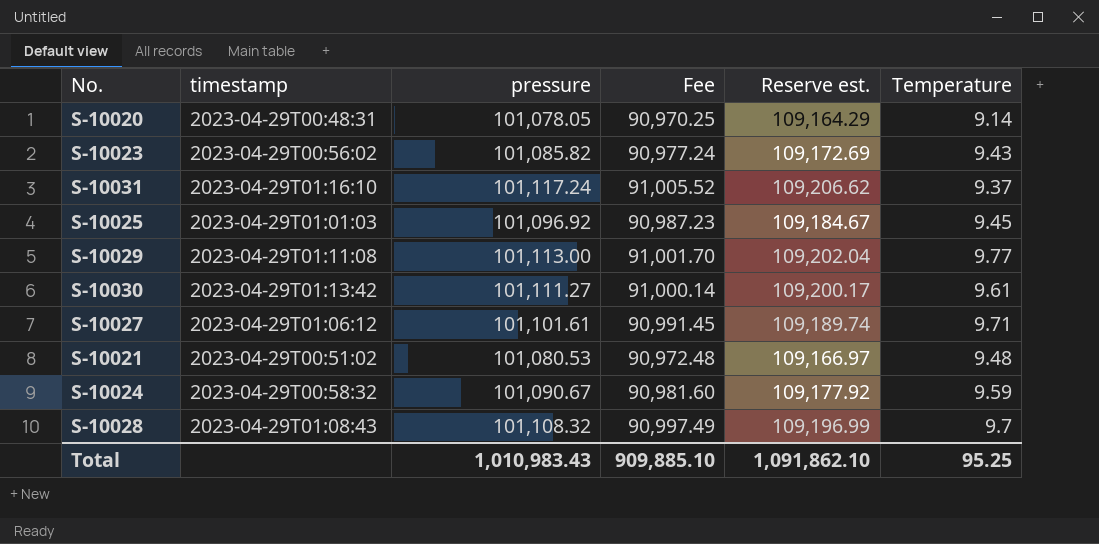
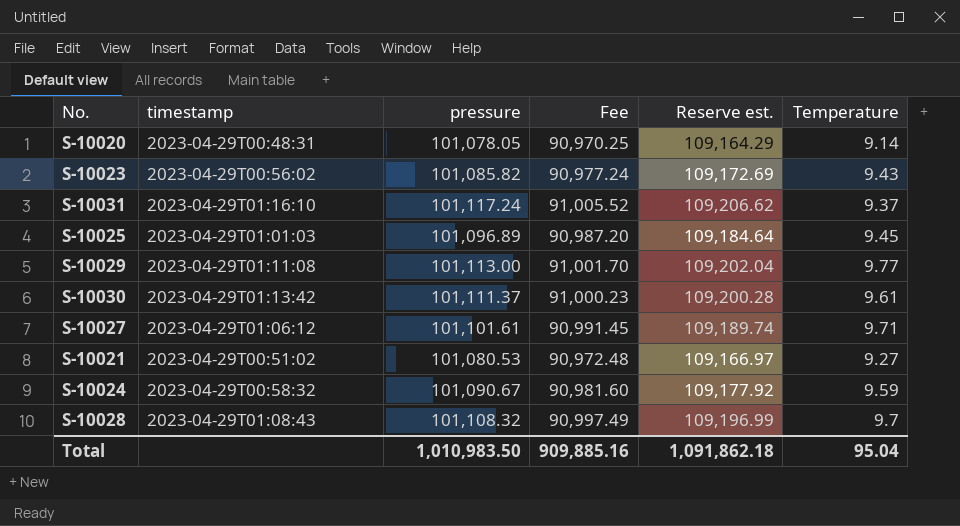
S-10025 | pressure: 101,096.92 -> 101,096.89
S-10025 | Fee: 90,987.23 -> 90,987.20
S-10025 | Reserve est.: 109,184.67 -> 109,184.64
S-10030 | pressure: 101,111.27 -> 101,111.37
S-10030 | Fee: 91,000.14 -> 91,000.23
S-10030 | Reserve est.: 109,200.17 -> 109,200.28
S-10021 | Temperature: 9.48 -> 9.27
Total | pressure: 1,010,983.43 -> 1,010,983.50
Total | Fee: 909,885.10 -> 909,885.16
Total | Reserve est.: 1,091,862.10 -> 1,091,862.18
Total | Temperature: 95.25 -> 95.04

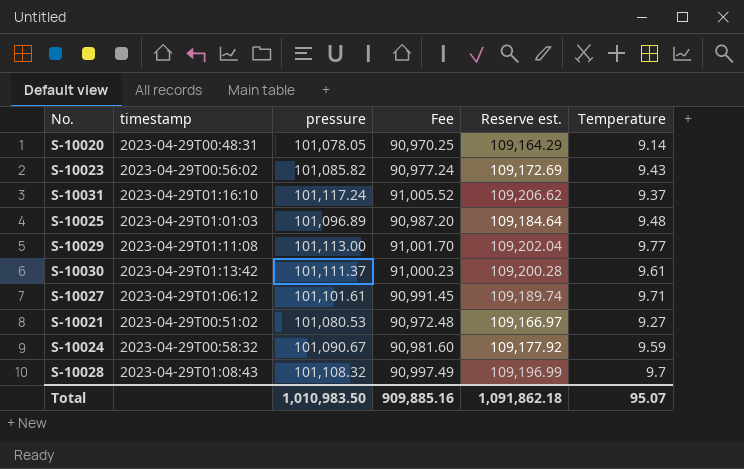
S-10025 | Temperature: 9.45 -> 9.48
Total | Temperature: 95.04 -> 95.07

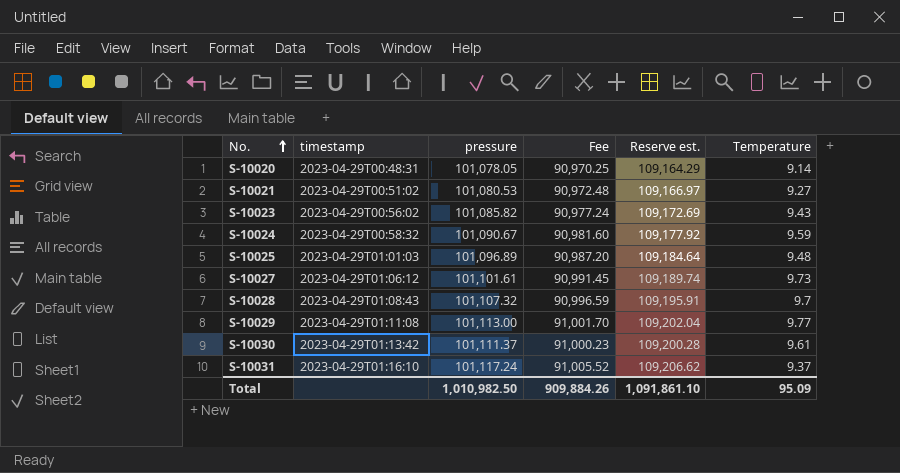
row order: none -> No. ascending
S-10027 | Temperature: 9.71 -> 9.73
S-10028 | pressure: 101,108.32 -> 101,107.32
S-10028 | Fee: 90,997.49 -> 90,996.59
S-10028 | Reserve est.: 109,196.99 -> 109,195.91
Total | pressure: 1,010,983.50 -> 1,010,982.50
Total | Fee: 909,885.16 -> 909,884.26
Total | Reserve est.: 1,091,862.18 -> 1,091,861.10
Total | Temperature: 95.07 -> 95.09

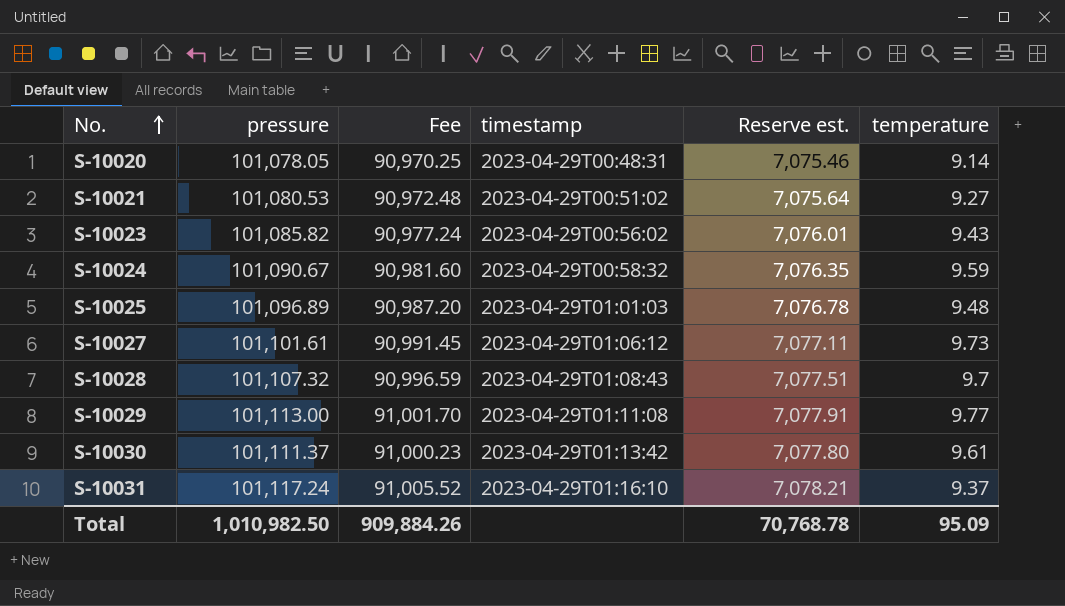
column timestamp | position: 2 -> 4
column Reserve est. | formula: [pressure] * 1.08 -> [pressure] * 0.07
column name: Temperature -> temperature
Total | Reserve est.: 1,091,861.10 -> 70,768.78

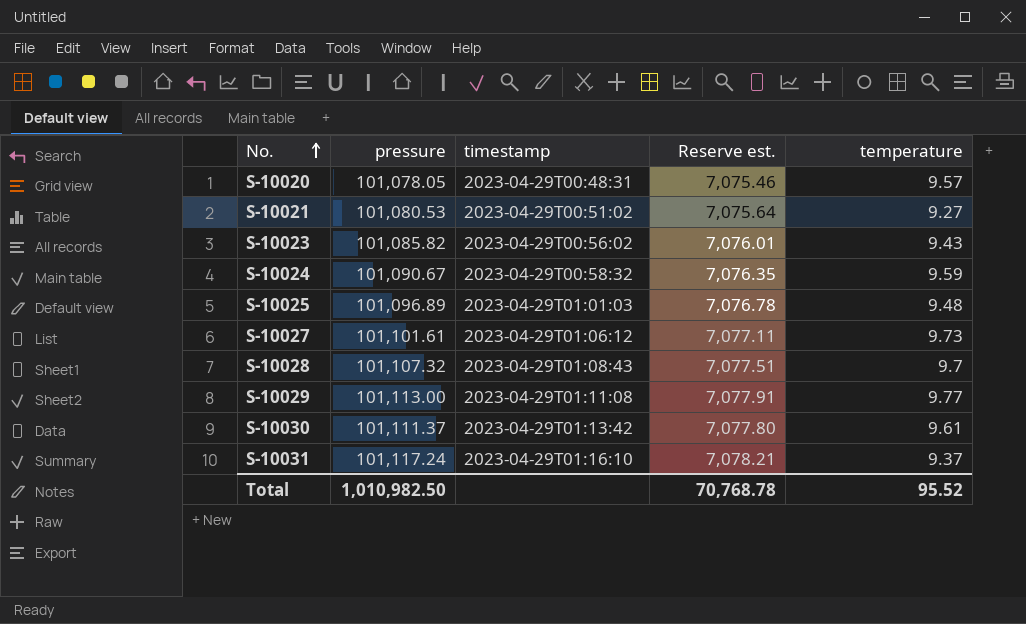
column Fee | formula: [pressure] * 0.9 -> none
S-10020 | temperature: 9.14 -> 9.57
Total | temperature: 95.09 -> 95.52

